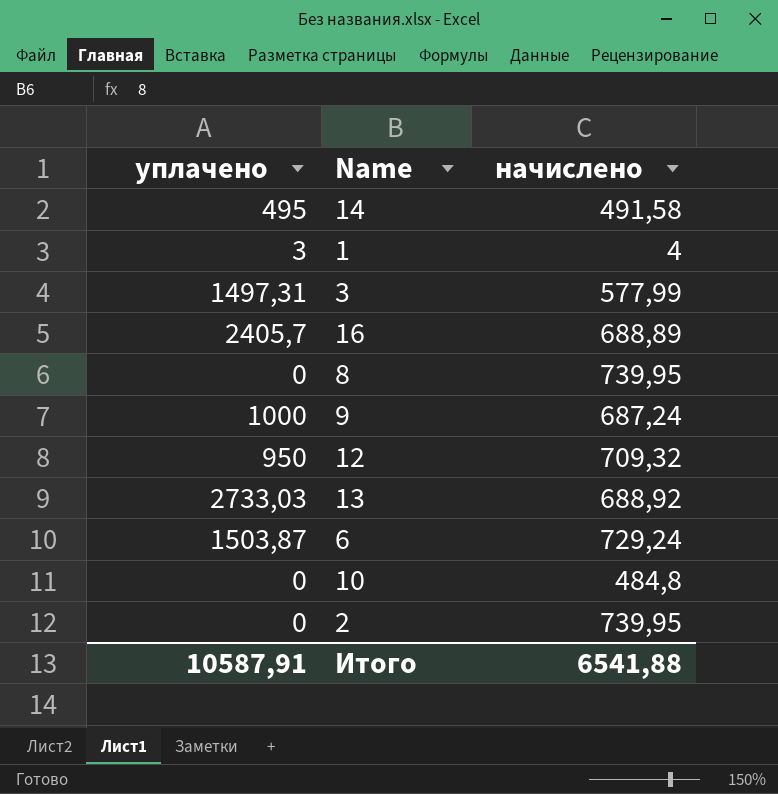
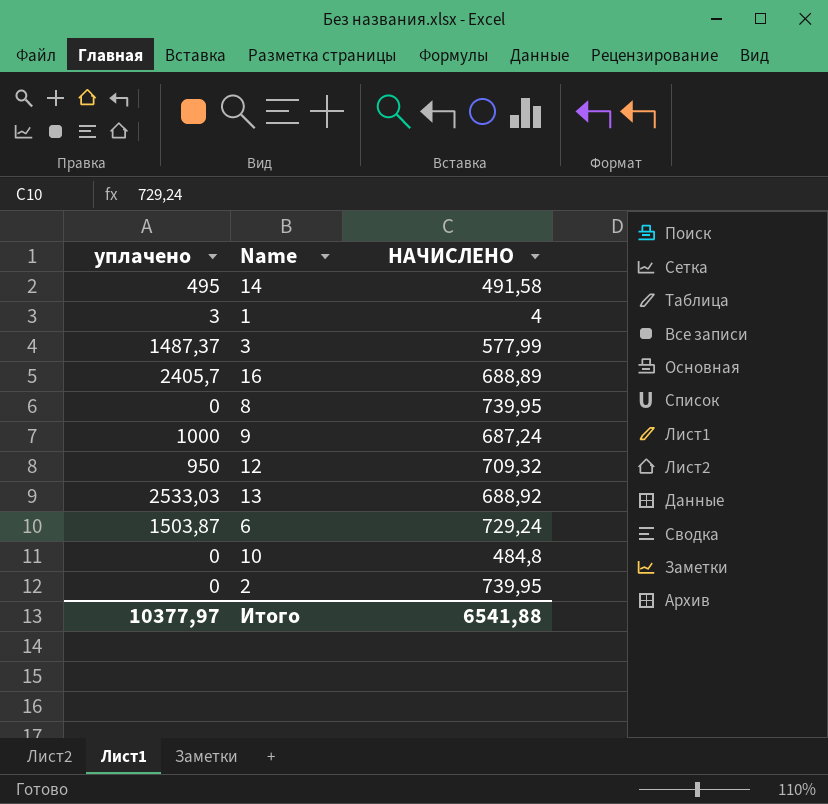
column name: начислено -> НАЧИСЛЕНО
3 | уплачено: 1497,31 -> 1487,37
13 | уплачено: 2733,03 -> 2533,03
Итого | уплачено: 10587,91 -> 10377,97

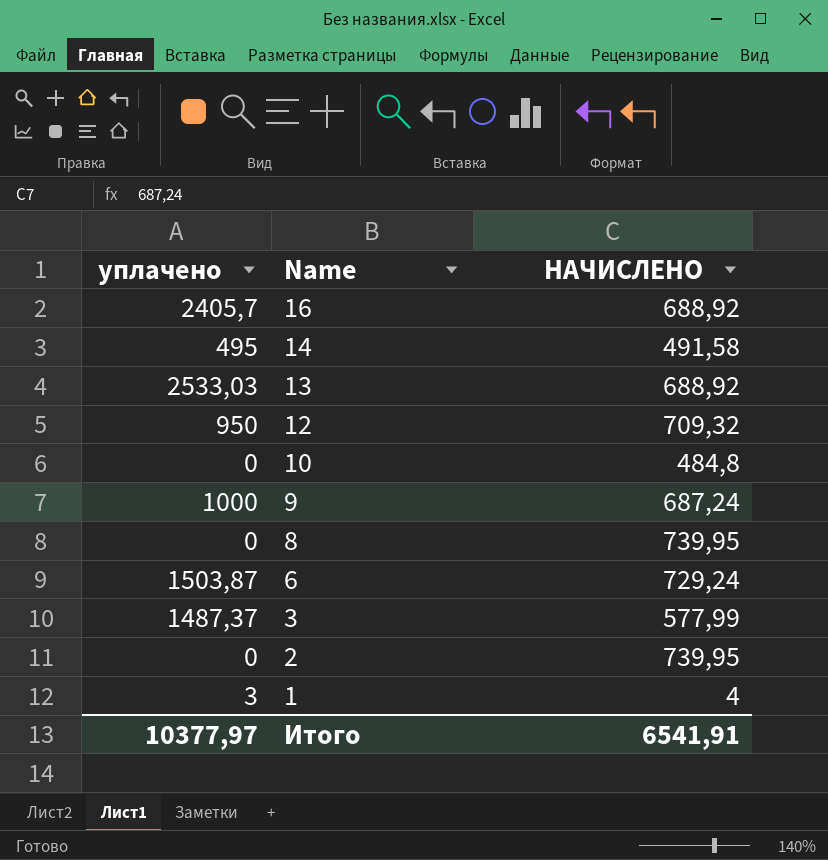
row order: none -> Name descending
16 | НАЧИСЛЕНО: 688,89 -> 688,92
Итого | НАЧИСЛЕНО: 6541,88 -> 6541,91

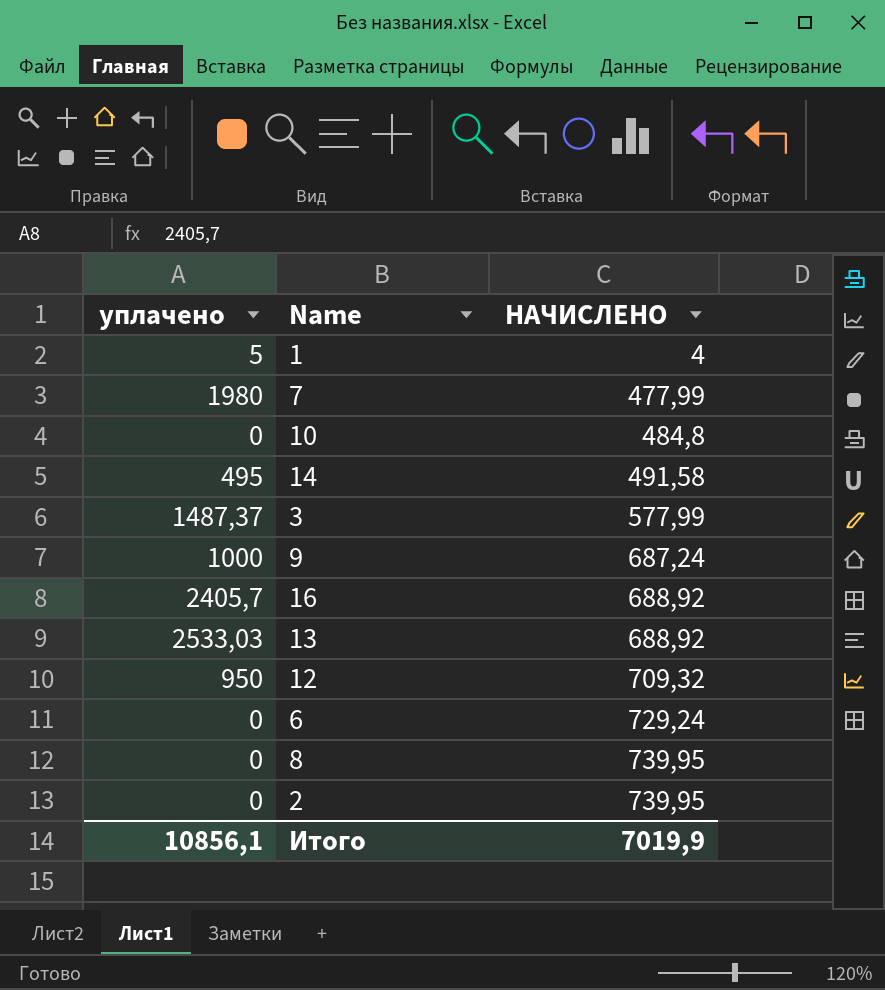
row order: Name descending -> НАЧИСЛЕНО ascending
1 | уплачено: 3 -> 5
row 7: none -> 1980 | 477,99
6 | уплачено: 1503,87 -> 0
Итого | уплачено: 10377,97 -> 10856,1
Итого | НАЧИСЛЕНО: 6541,91 -> 7019,9

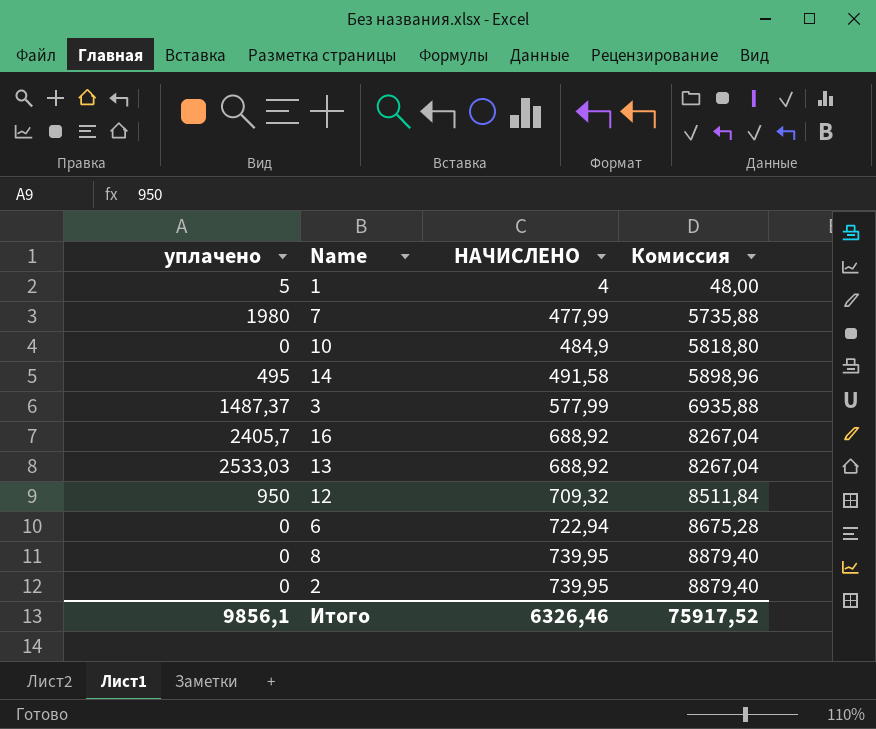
column Комиссия | formula: none -> [НАЧИСЛЕНО] * 12
row 9: 1000 | 687,24 -> none
10 | НАЧИСЛЕНО: 484,8 -> 484,9
6 | НАЧИСЛЕНО: 729,24 -> 722,94
Итого | уплачено: 10856,1 -> 9856,1
Итого | НАЧИСЛЕНО: 7019,9 -> 6326,46

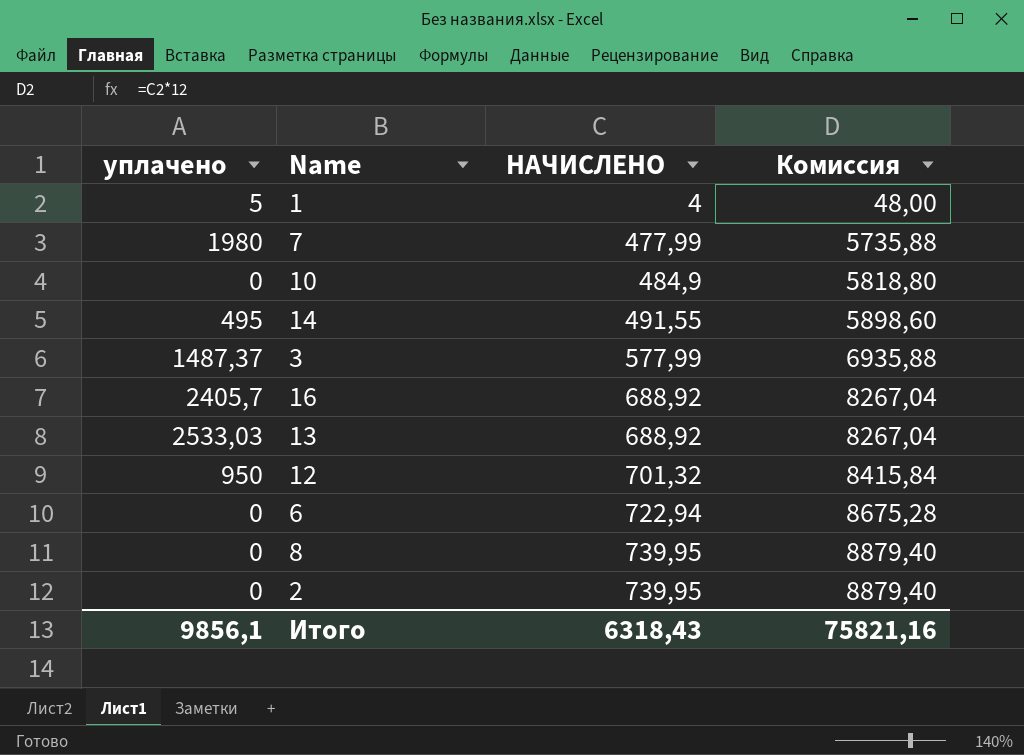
14 | НАЧИСЛЕНО: 491,58 -> 491,55
14 | Комиссия: 5898,96 -> 5898,60
12 | НАЧИСЛЕНО: 709,32 -> 701,32
12 | Комиссия: 8511,84 -> 8415,84
Итого | НАЧИСЛЕНО: 6326,46 -> 6318,43
Итого | Комиссия: 75917,52 -> 75821,16

